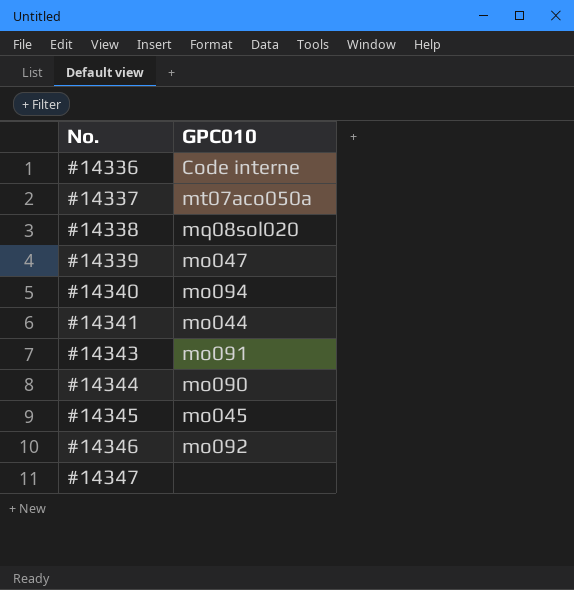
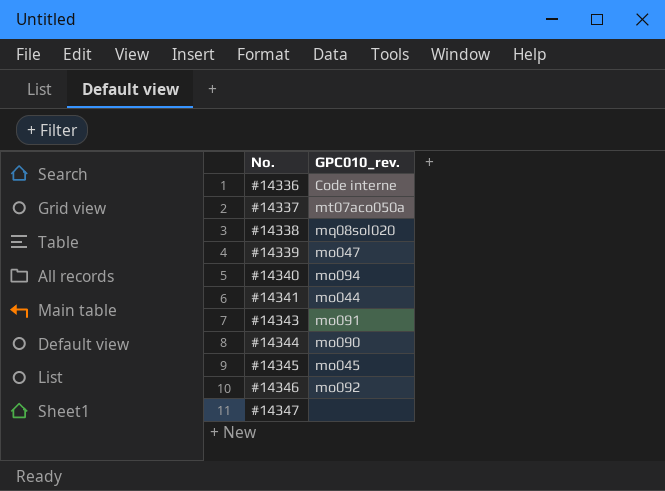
column name: GPC010 -> GPC010_rev.

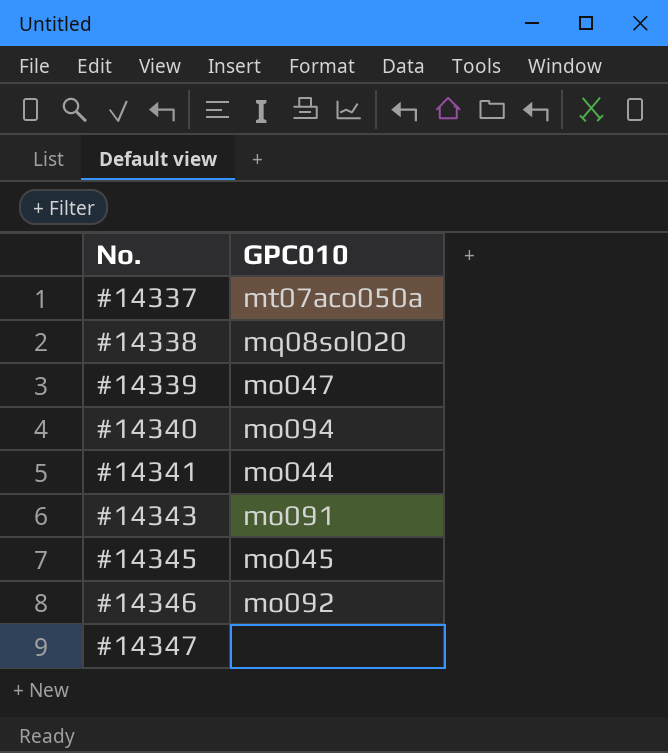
column name: GPC010_rev. -> GPC010
row #14336: Code interne -> none
row #14344: mo090 -> none

